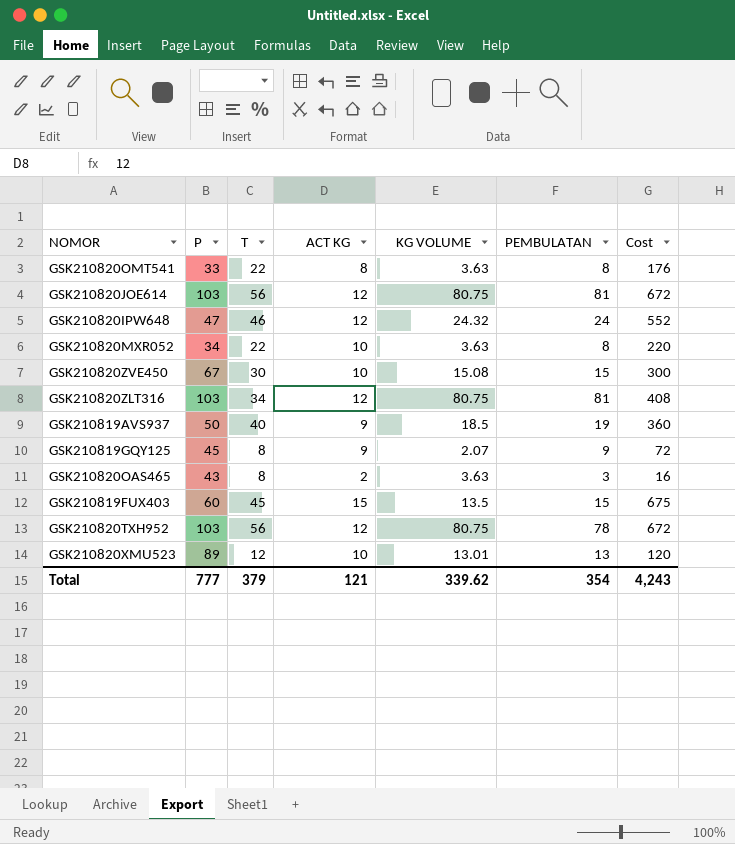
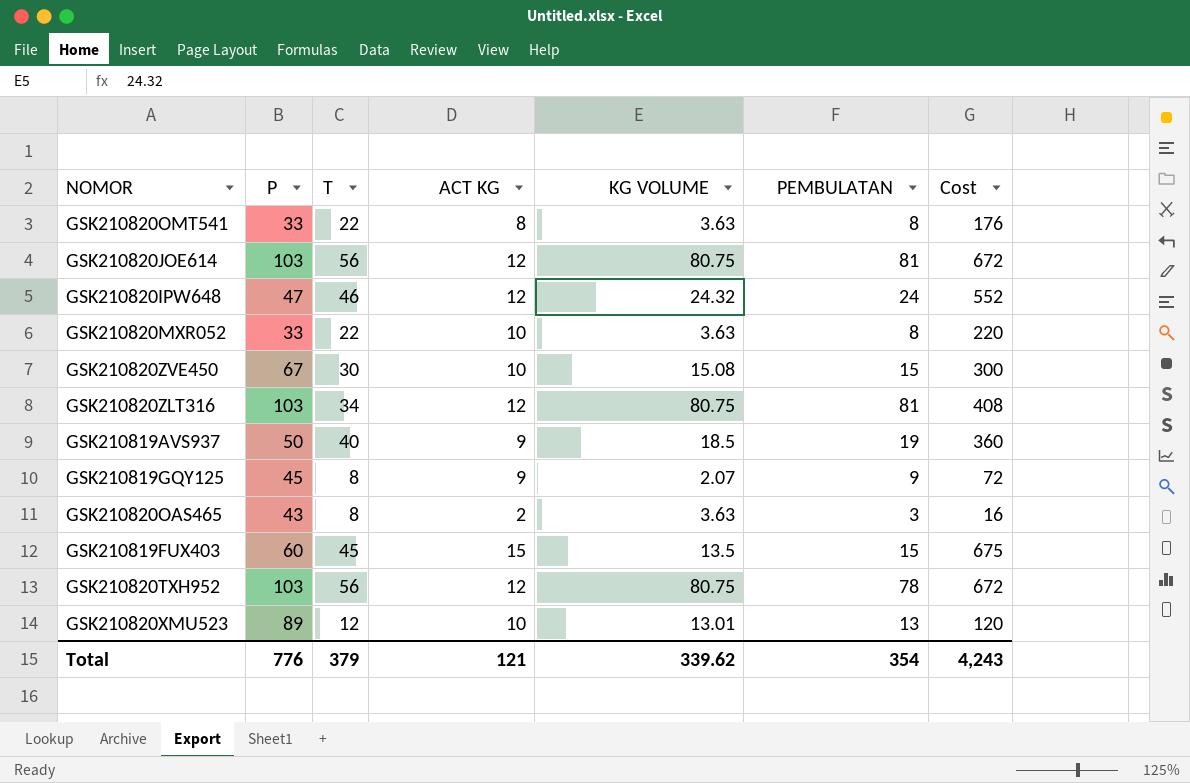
GSK210820MXR052 | P: 34 -> 33
Total | P: 777 -> 776

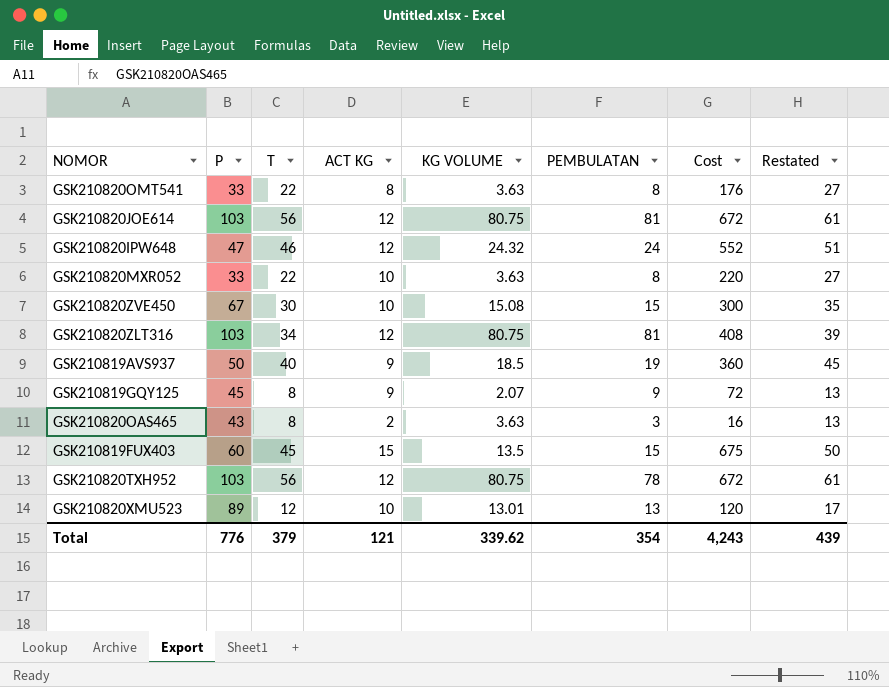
column Restated | formula: none -> [T] + 5

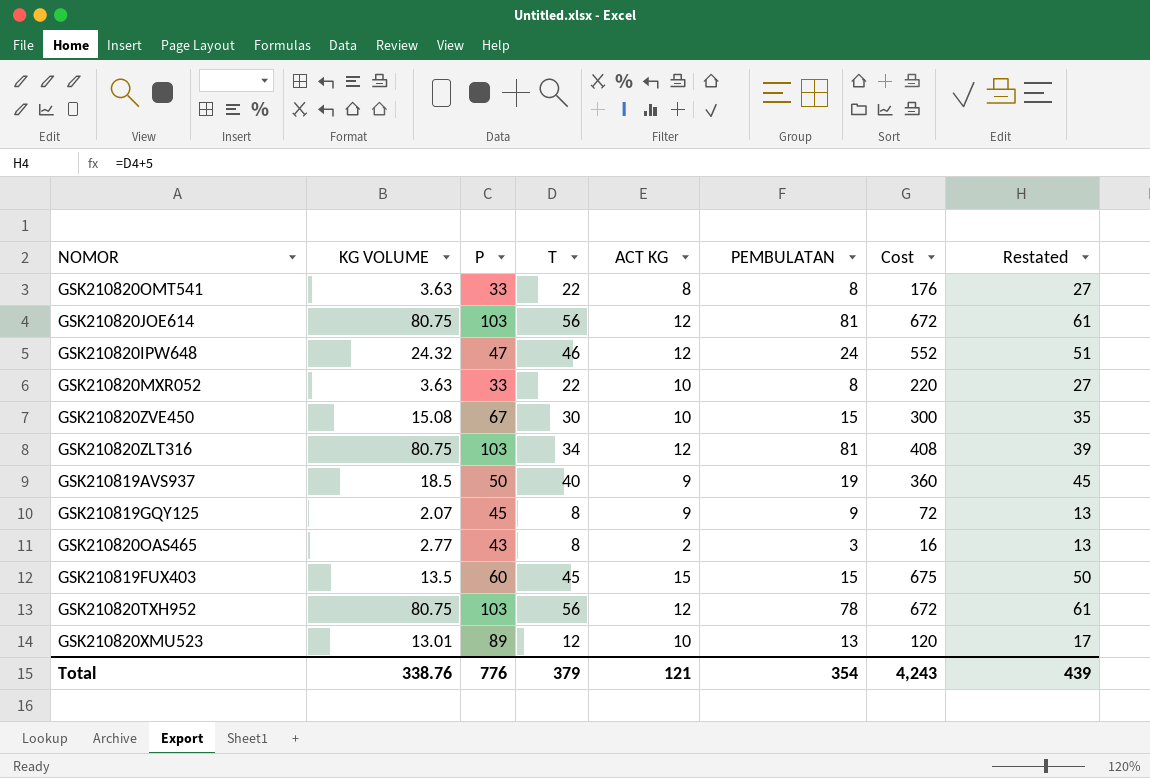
column KG VOLUME | position: 5 -> 2
GSK210820OAS465 | KG VOLUME: 3.63 -> 2.77
Total | KG VOLUME: 339.62 -> 338.76

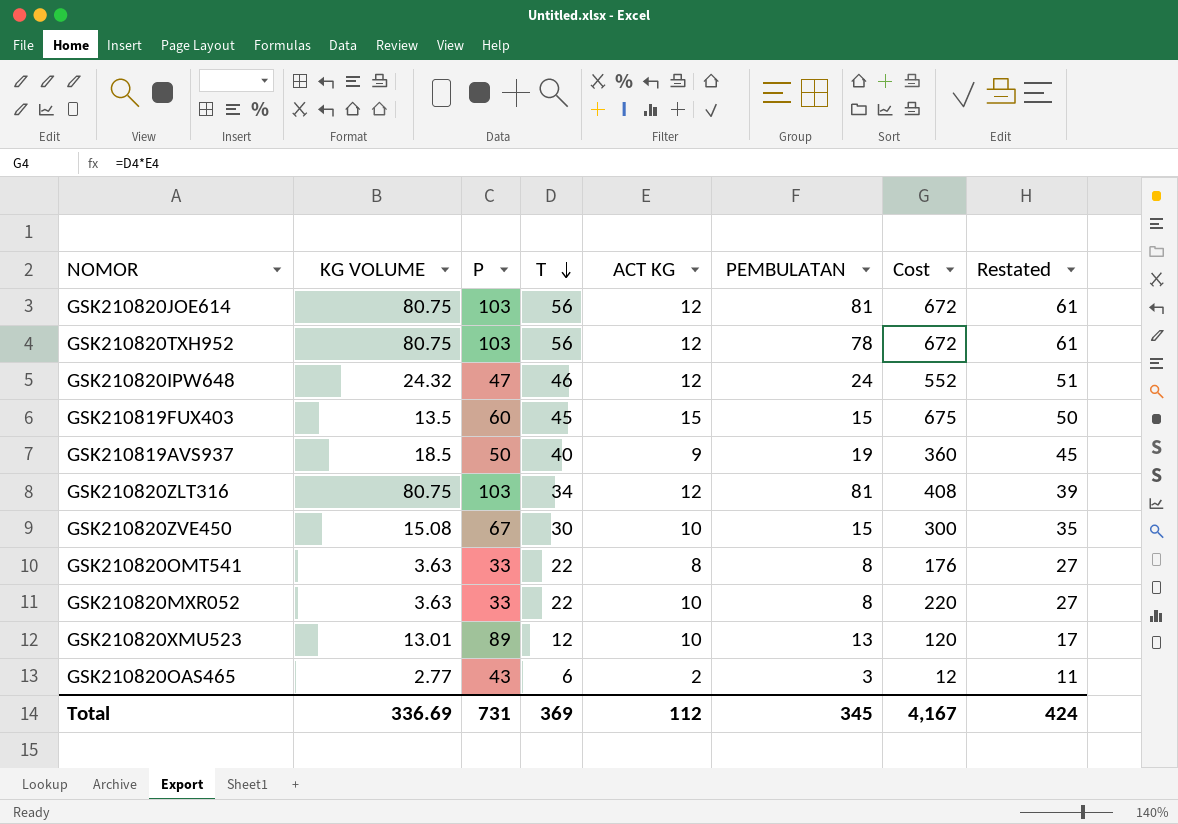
row order: none -> T descending
row GSK210819GQY125: 2.07 | 45 | 8 | 9 | 9 | 72 | 13 -> none
GSK210820OAS465 | T: 8 -> 6
GSK210820OAS465 | Cost: 16 -> 12
GSK210820OAS465 | Restated: 13 -> 11
Total | KG VOLUME: 338.76 -> 336.69
Total | P: 776 -> 731
Total | T: 379 -> 369
Total | ACT KG: 121 -> 112
Total | PEMBULATAN: 354 -> 345
Total | Cost: 4,243 -> 4,167
Total | Restated: 439 -> 424

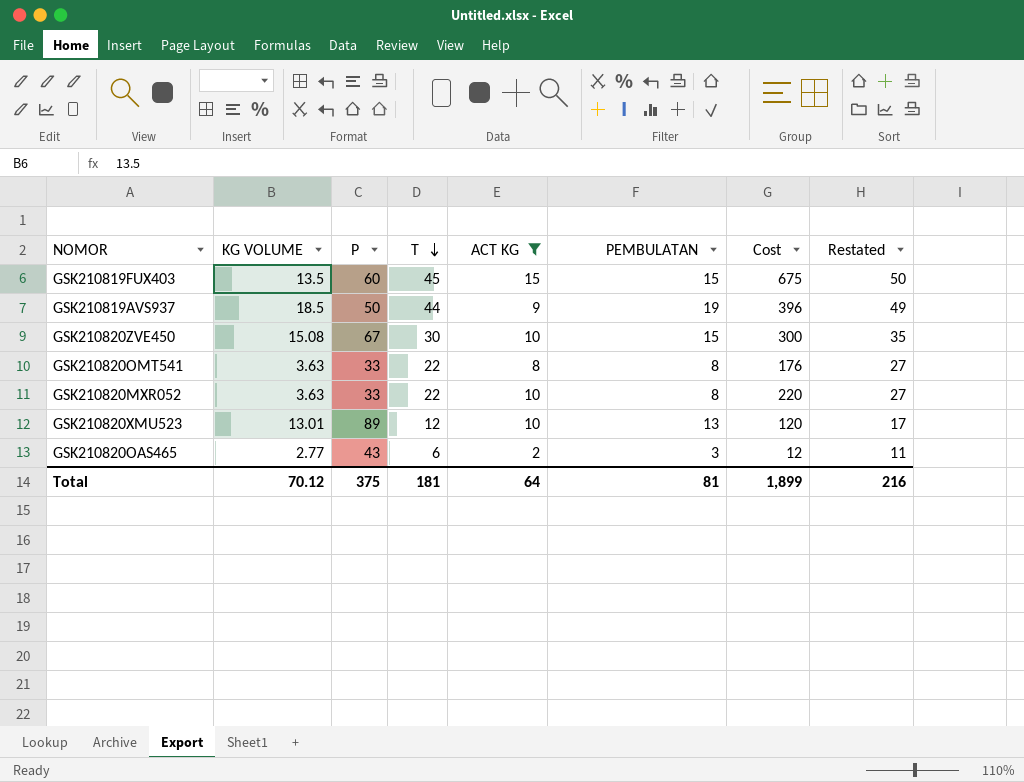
filter: none -> ACT KG != 12
GSK210819AVS937 | T: 40 -> 44
GSK210819AVS937 | Cost: 360 -> 396
GSK210819AVS937 | Restated: 45 -> 49
Total | KG VOLUME: 336.69 -> 70.12
Total | P: 731 -> 375
Total | T: 369 -> 181
Total | ACT KG: 112 -> 64
Total | PEMBULATAN: 345 -> 81
Total | Cost: 4,167 -> 1,899
Total | Restated: 424 -> 216

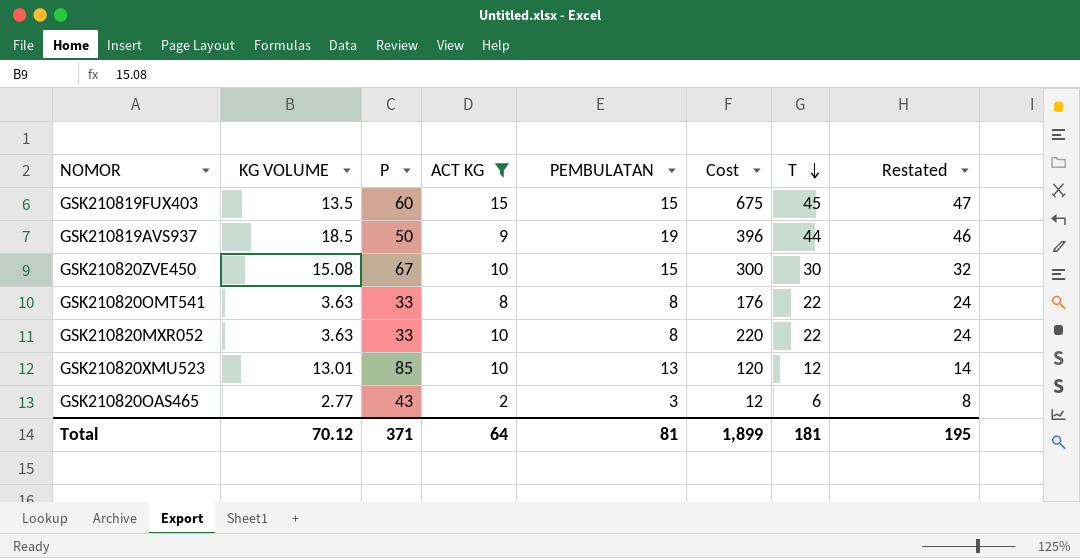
column T | position: 4 -> 7
column Restated | formula: [T] + 5 -> [T] + 2
GSK210820XMU523 | P: 89 -> 85
Total | P: 375 -> 371
Total | Restated: 216 -> 195

